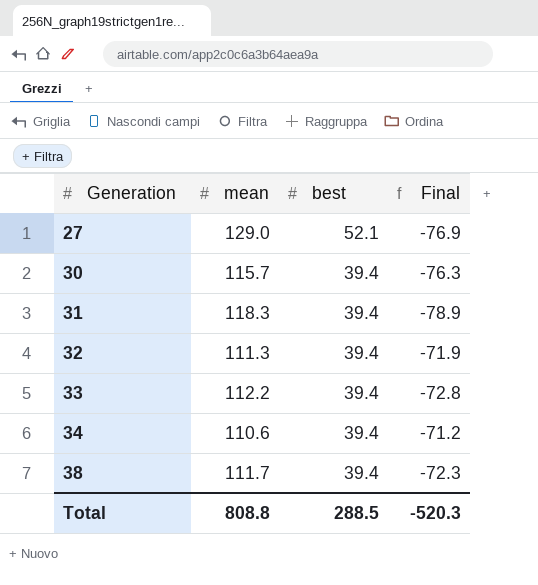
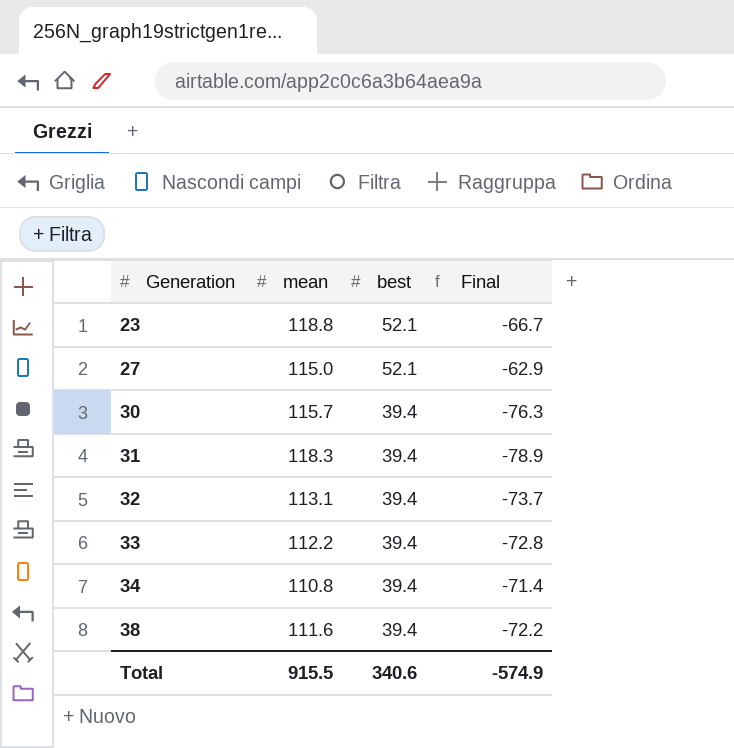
row 23: none -> 118.8 | 52.1 | -66.7
27 | mean: 129.0 -> 115.0
27 | Final: -76.9 -> -62.9
32 | mean: 111.3 -> 113.1
32 | Final: -71.9 -> -73.7
34 | mean: 110.6 -> 110.8
34 | Final: -71.2 -> -71.4
38 | mean: 111.7 -> 111.6
38 | Final: -72.3 -> -72.2
Total | mean: 808.8 -> 915.5
Total | best: 288.5 -> 340.6
Total | Final: -520.3 -> -574.9

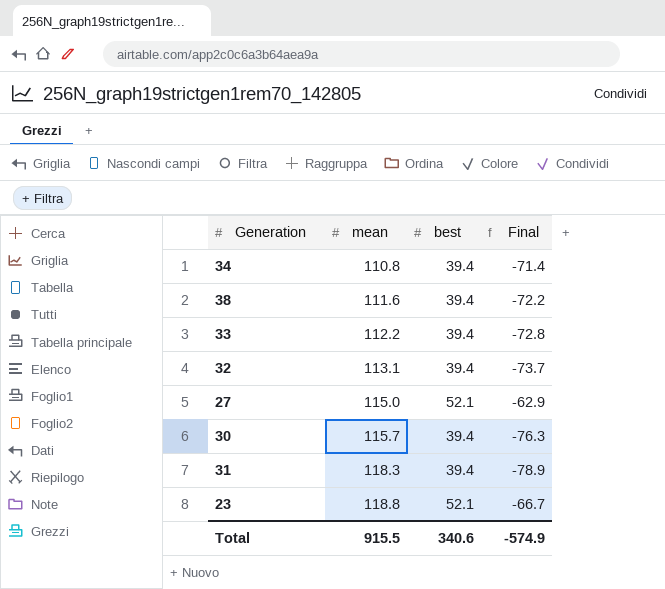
row order: Generation ascending -> mean ascending

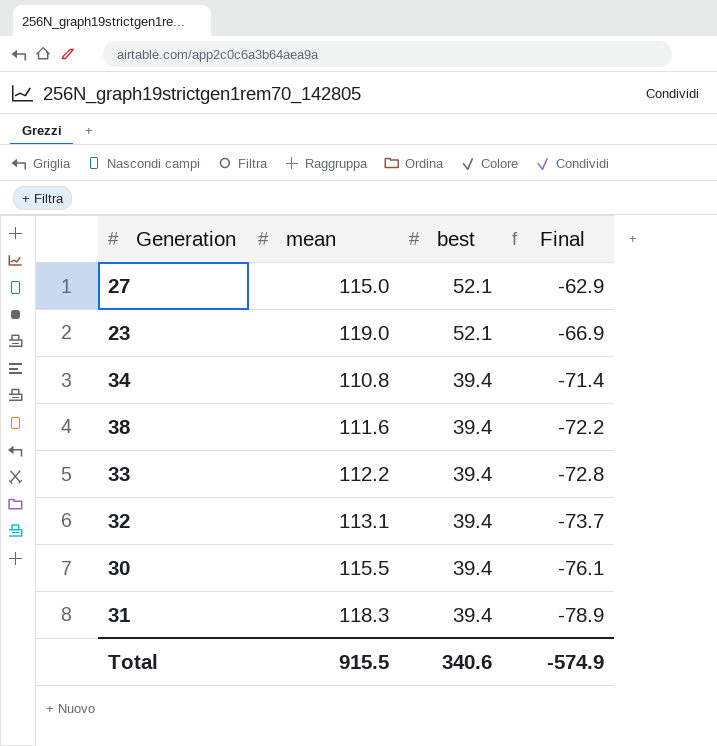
row order: mean ascending -> best descending
23 | mean: 118.8 -> 119.0
23 | Final: -66.7 -> -66.9
30 | mean: 115.7 -> 115.5
30 | Final: -76.3 -> -76.1

